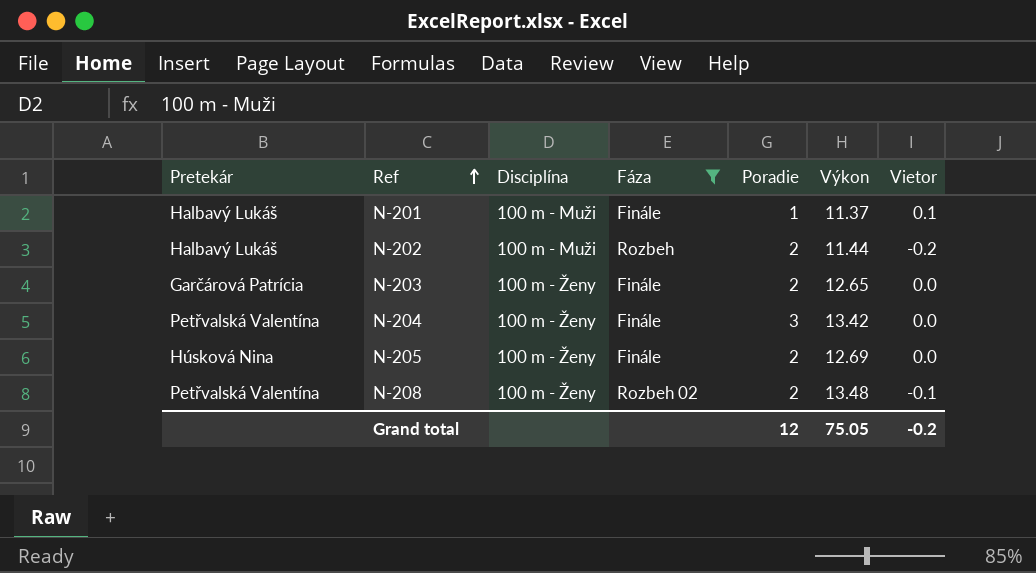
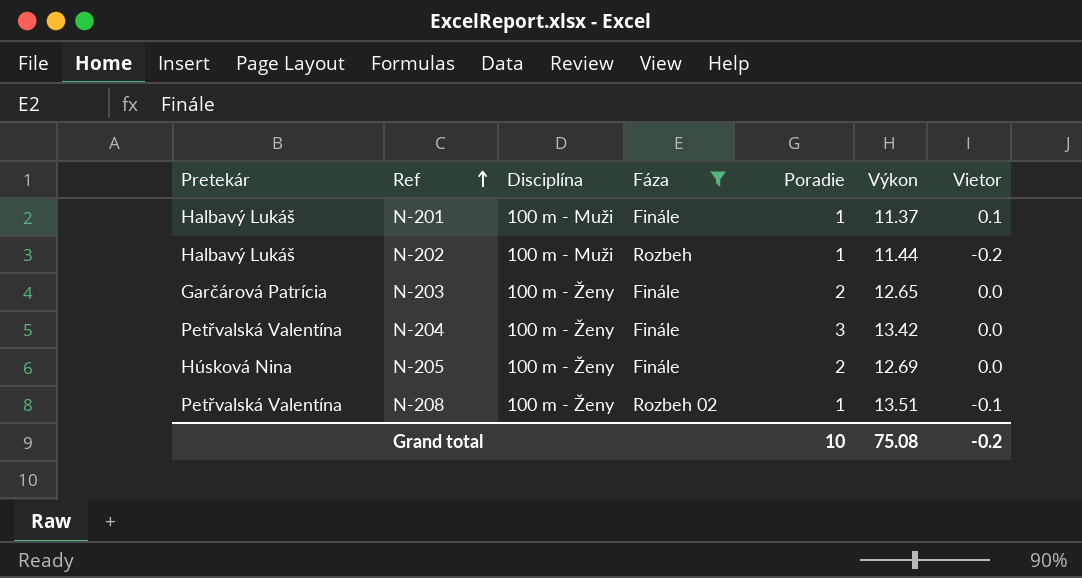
N-202 | Poradie: 2 -> 1
N-208 | Poradie: 2 -> 1
N-208 | Výkon: 13.48 -> 13.51
Grand total | Poradie: 12 -> 10
Grand total | Výkon: 75.05 -> 75.08

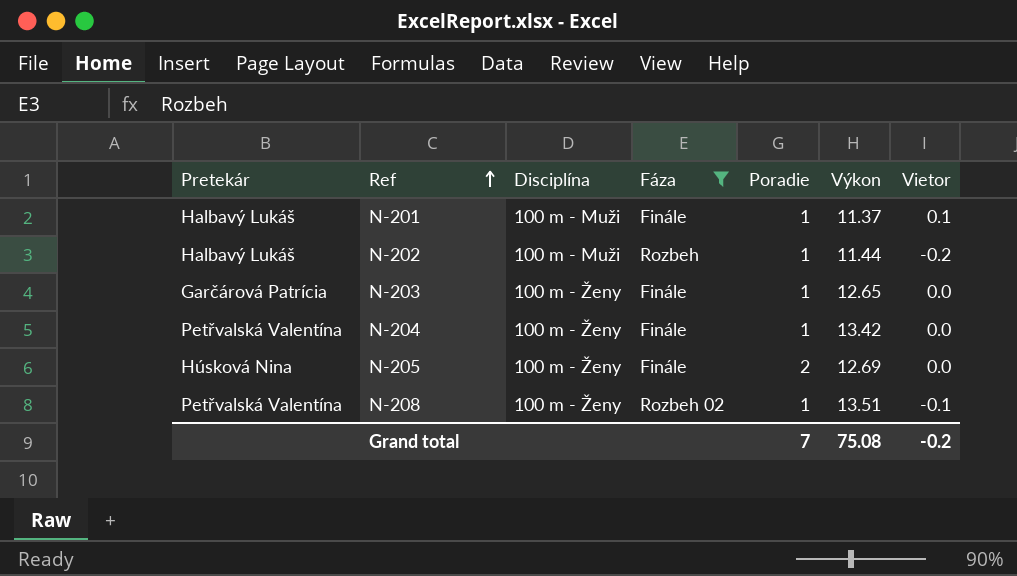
N-203 | Poradie: 2 -> 1
N-204 | Poradie: 3 -> 1
Grand total | Poradie: 10 -> 7

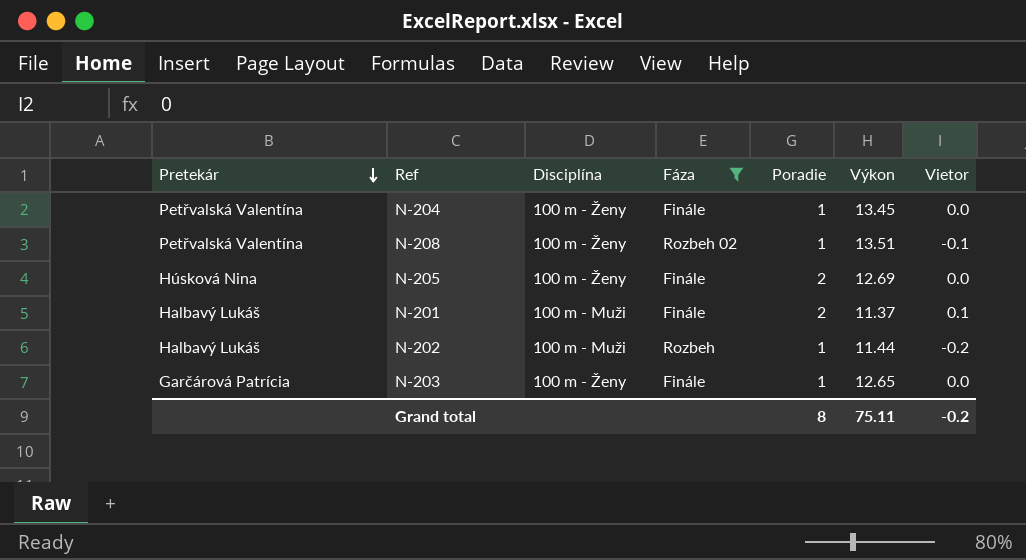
row order: Ref ascending -> Pretekár descending
N-204 | Výkon: 13.42 -> 13.45
N-201 | Poradie: 1 -> 2
Grand total | Poradie: 7 -> 8
Grand total | Výkon: 75.08 -> 75.11

